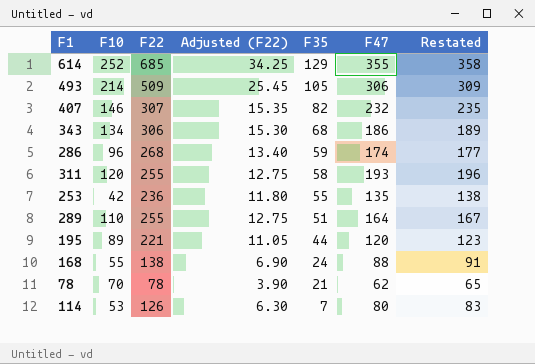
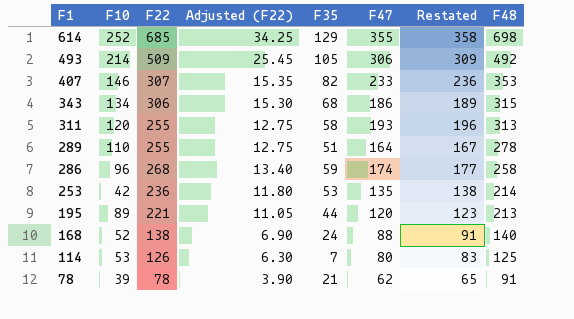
row order: F35 descending -> F1 descending
column F48 | position: none -> 8
407 | F47: 232 -> 233
407 | Restated: 235 -> 236
253 | F35: 55 -> 53
168 | F10: 55 -> 52
78 | F10: 70 -> 39

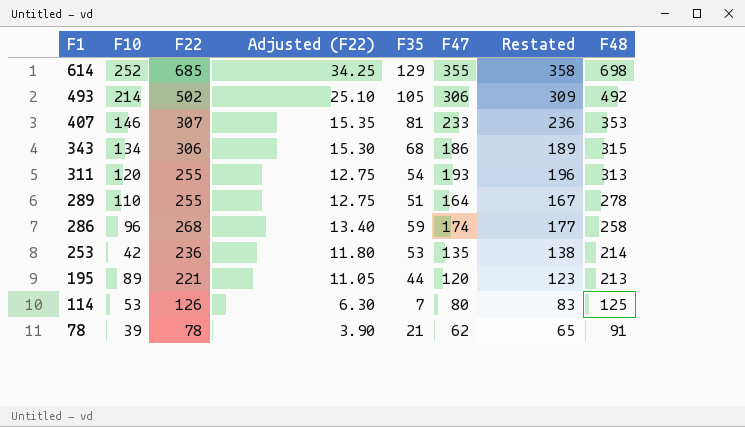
row 168: 52 | 138 | 6.90 | 24 | 88 | 91 | 140 -> none
493 | F22: 509 -> 502
493 | Adjusted (F22): 25.45 -> 25.10
407 | F35: 82 -> 81
311 | F35: 58 -> 54

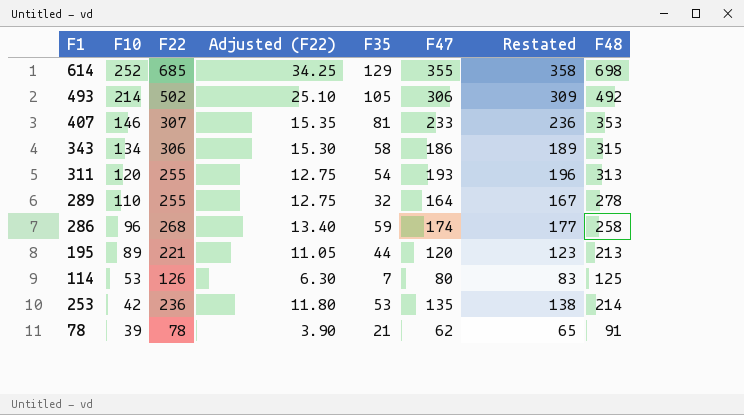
row order: F1 descending -> F10 descending
343 | F35: 68 -> 58
289 | F35: 51 -> 32

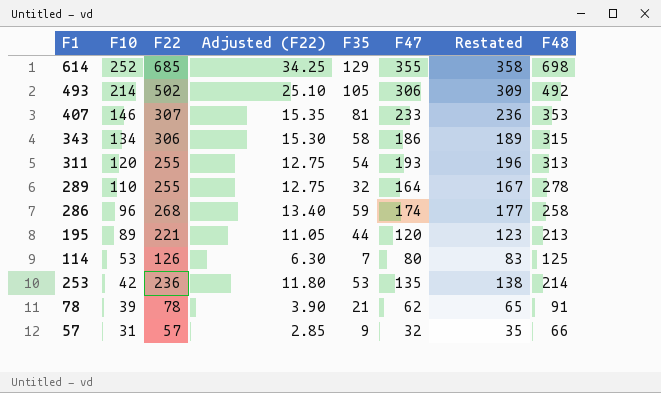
row 57: none -> 31 | 57 | 2.85 | 9 | 32 | 35 | 66

